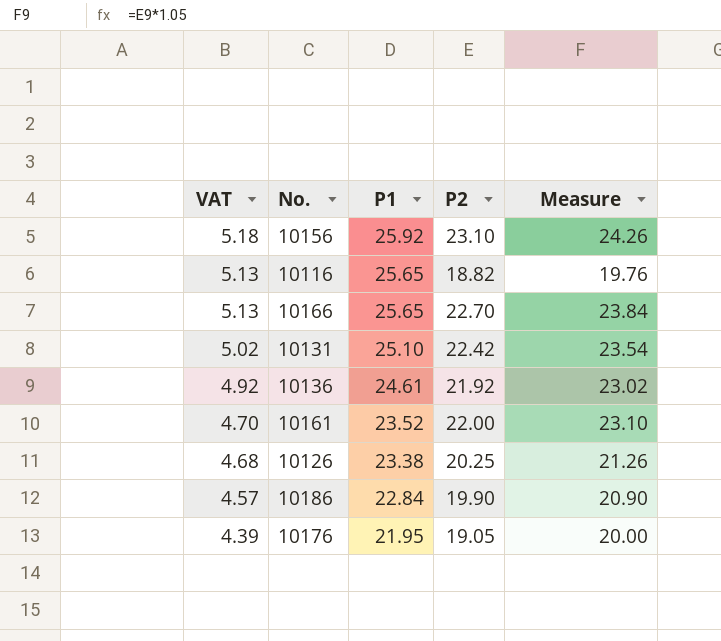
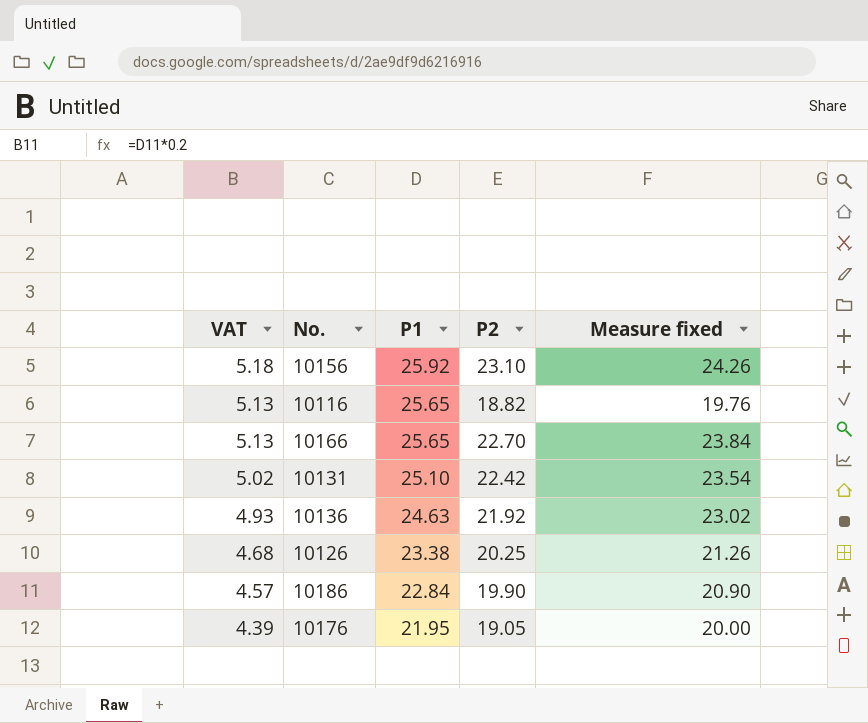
column name: Measure -> Measure fixed
row 10161: 4.70 | 23.52 | 22.00 | 23.10 -> none
10136 | VAT: 4.92 -> 4.93
10136 | P1: 24.61 -> 24.63

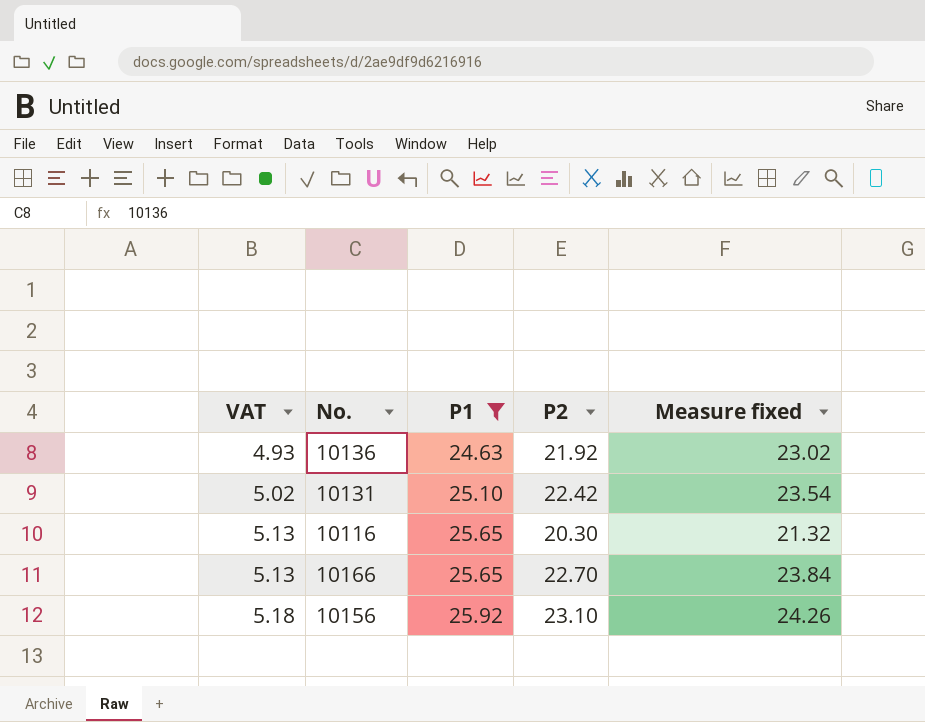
filter: none -> P1 >= 24.63
row order: VAT descending -> VAT ascending
10116 | P2: 18.82 -> 20.30
10116 | Measure fixed: 19.76 -> 21.32

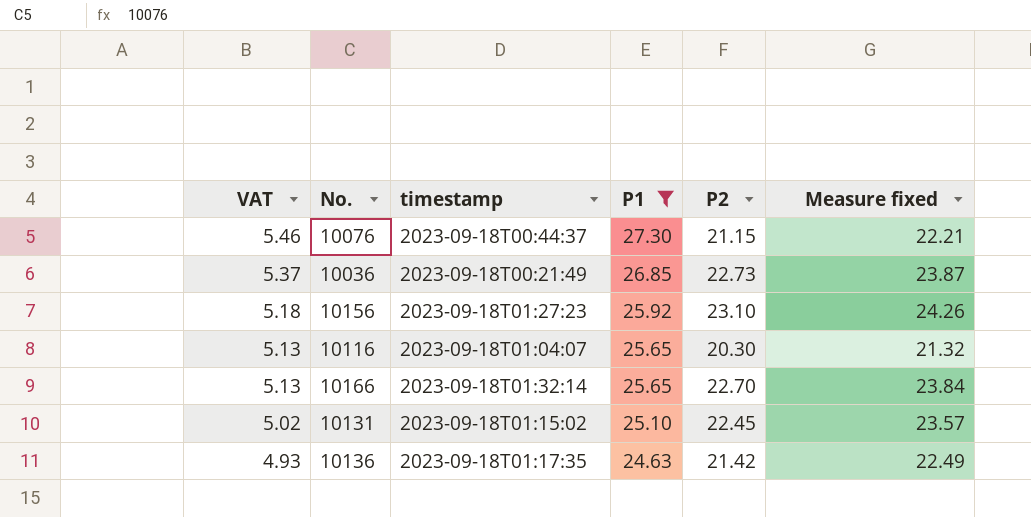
row order: VAT ascending -> VAT descending
column timestamp | position: none -> 3
row 10076: none -> 5.46 | 2023-09-18T00:44:37 | 27.30 | 21.15 | 22.21
row 10036: none -> 5.37 | 2023-09-18T00:21:49 | 26.85 | 22.73 | 23.87
10131 | P2: 22.42 -> 22.45
10131 | Measure fixed: 23.54 -> 23.57
10136 | P2: 21.92 -> 21.42
10136 | Measure fixed: 23.02 -> 22.49

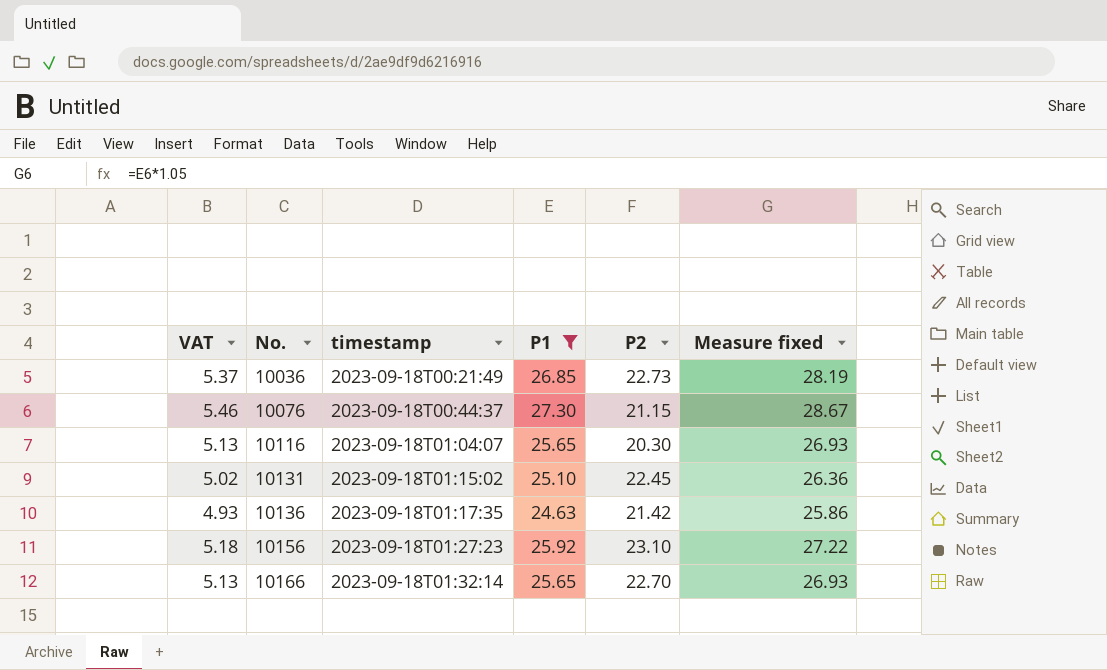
row order: VAT descending -> No. ascending
column Measure fixed | formula: [P2] * 1.05 -> [P1] * 1.05

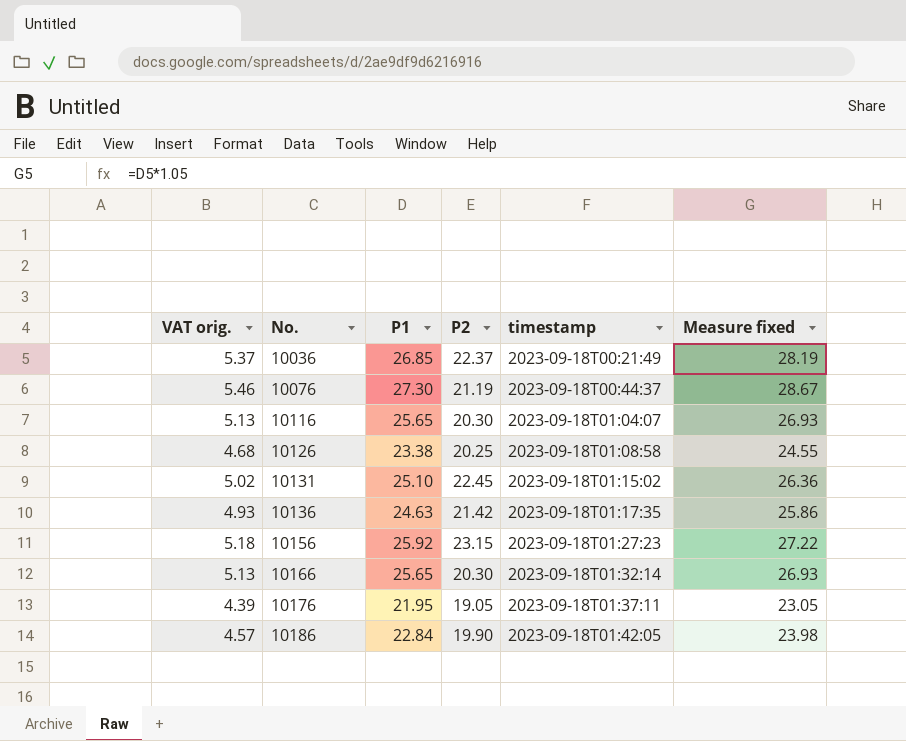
filter: P1 >= 24.63 -> none
column name: VAT -> VAT orig.
column timestamp | position: 3 -> 5
10036 | P2: 22.73 -> 22.37
10076 | P2: 21.15 -> 21.19
10156 | P2: 23.10 -> 23.15
10166 | P2: 22.70 -> 20.30

